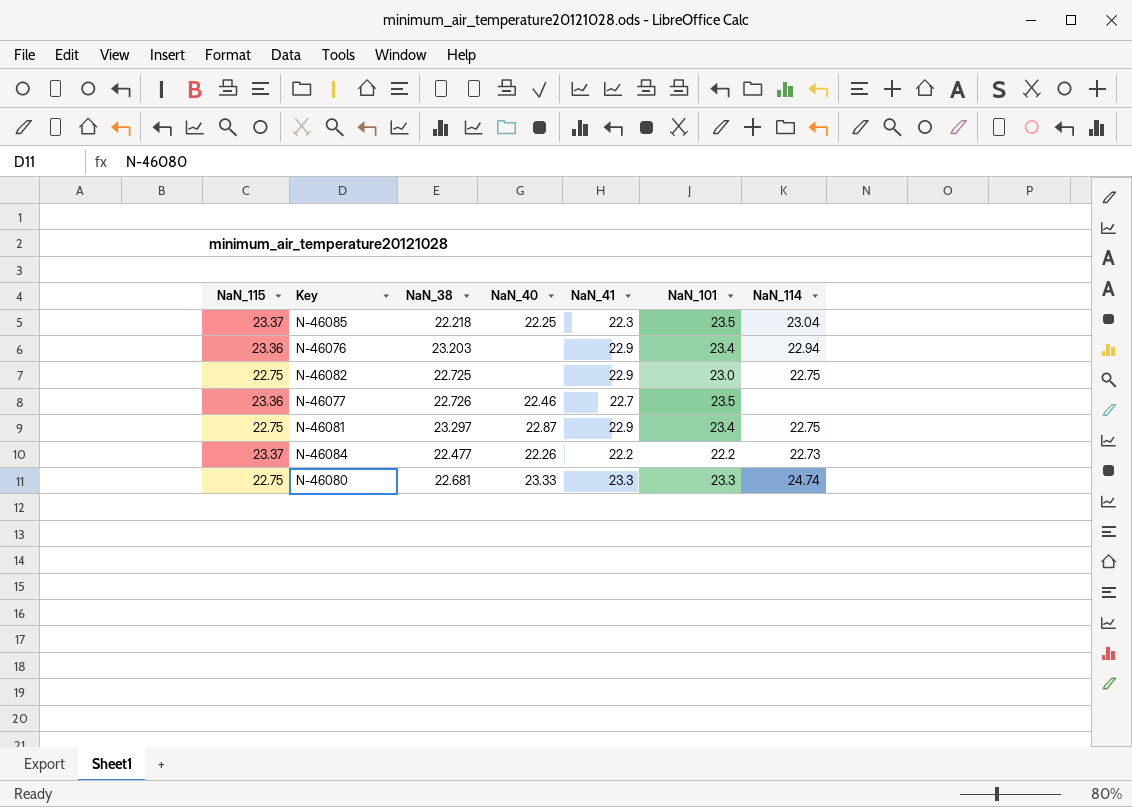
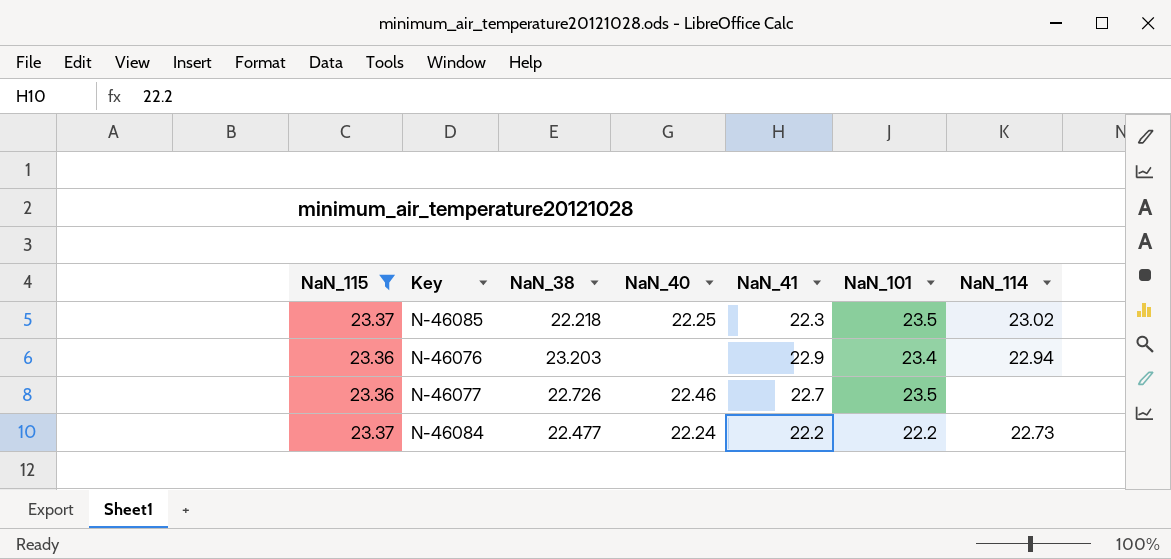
filter: none -> NaN_115 != 22.75
N-46085 | NaN_114: 23.04 -> 23.02
N-46084 | NaN_40: 22.26 -> 22.24

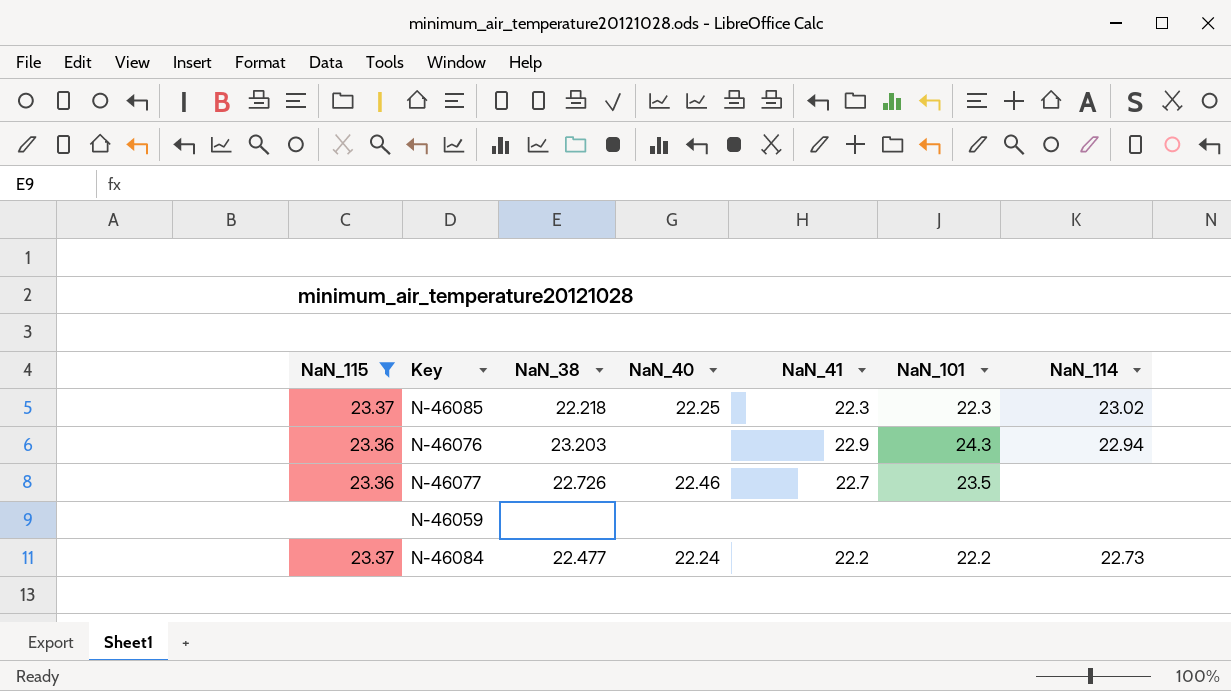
N-46085 | NaN_101: 23.5 -> 22.3
N-46076 | NaN_101: 23.4 -> 24.3
row N-46059: none -> none | none | none | none | none | none

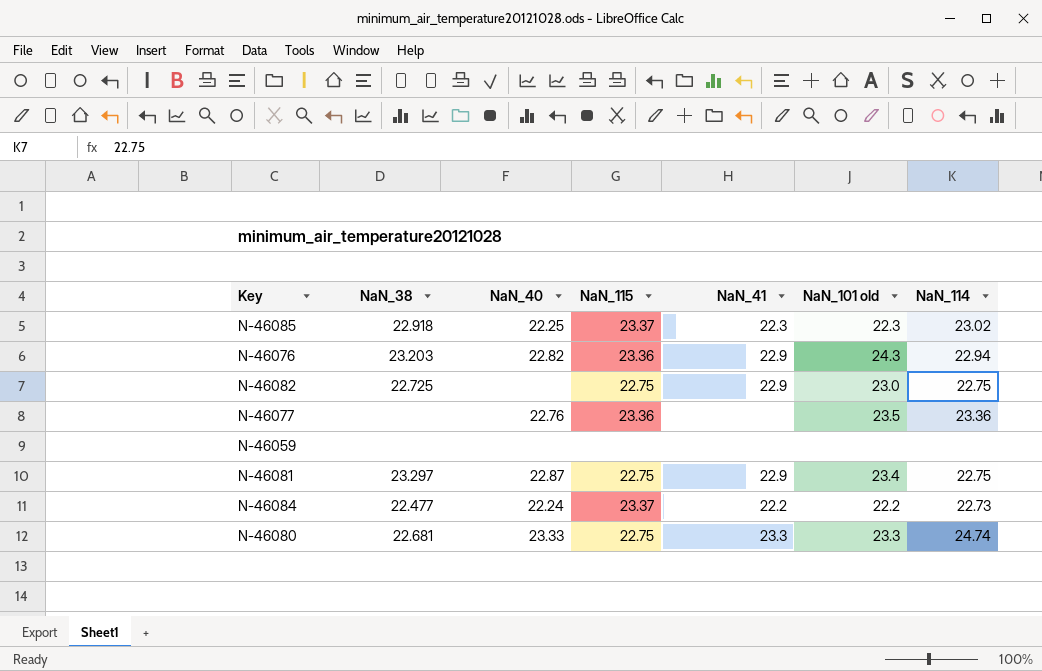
filter: NaN_115 != 22.75 -> none
column NaN_115 | position: 1 -> 4
column name: NaN_101 -> NaN_101 old
N-46085 | NaN_38: 22.218 -> 22.918
N-46076 | NaN_40: none -> 22.82
N-46077 | NaN_38: 22.726 -> none
N-46077 | NaN_40: 22.46 -> 22.76
N-46077 | NaN_41: 22.7 -> none
N-46077 | NaN_114: none -> 23.36

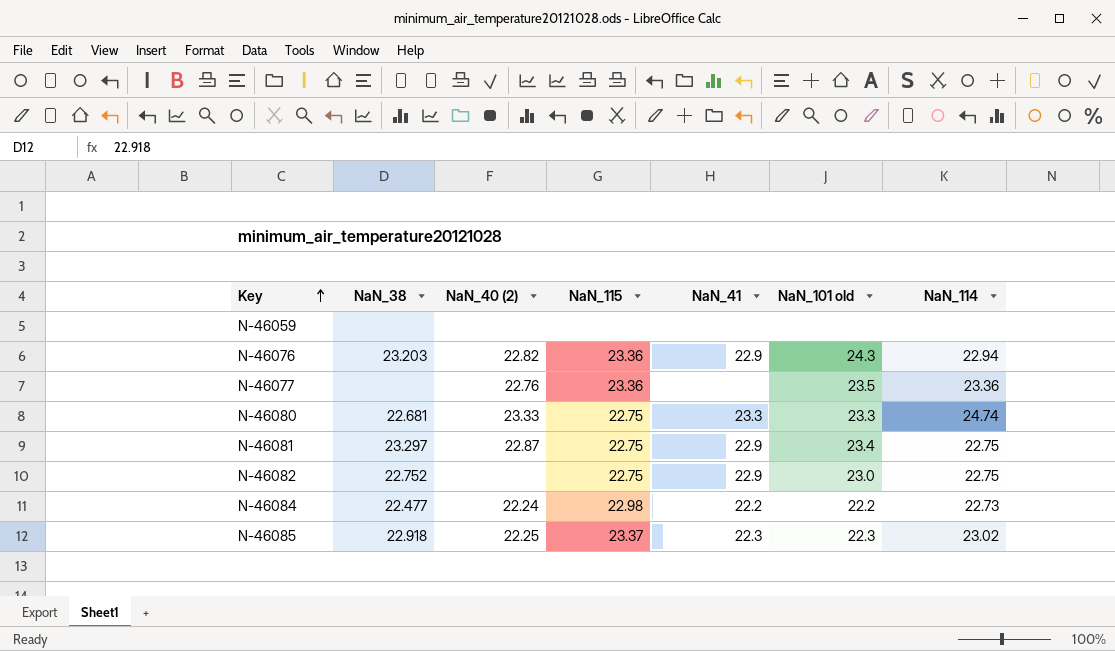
row order: none -> Key ascending
column name: NaN_40 -> NaN_40 (2)
N-46082 | NaN_38: 22.725 -> 22.752
N-46084 | NaN_115: 23.37 -> 22.98

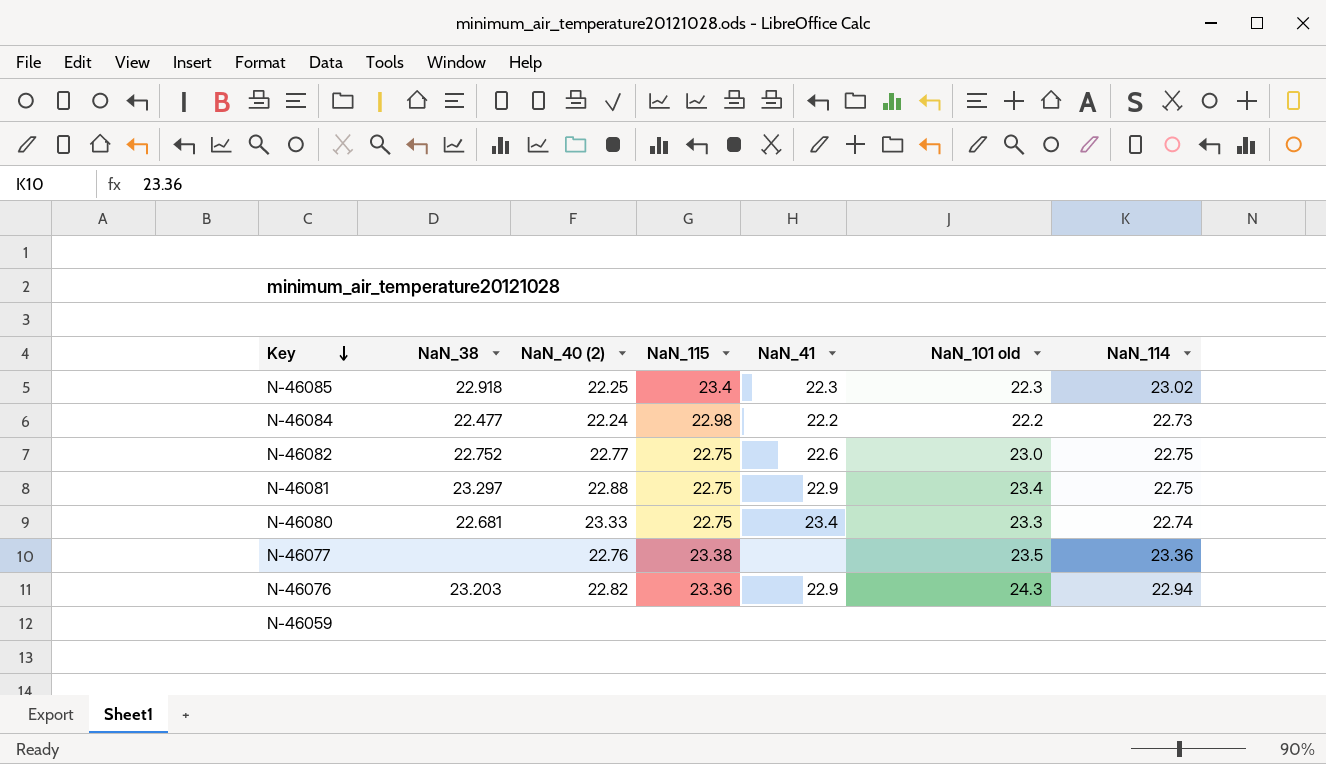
row order: Key ascending -> Key descending
N-46085 | NaN_115: 23.37 -> 23.4
N-46082 | NaN_40 (2): none -> 22.77
N-46082 | NaN_41: 22.9 -> 22.6
N-46081 | NaN_40 (2): 22.87 -> 22.88
N-46080 | NaN_41: 23.3 -> 23.4
N-46080 | NaN_114: 24.74 -> 22.74
N-46077 | NaN_115: 23.36 -> 23.38

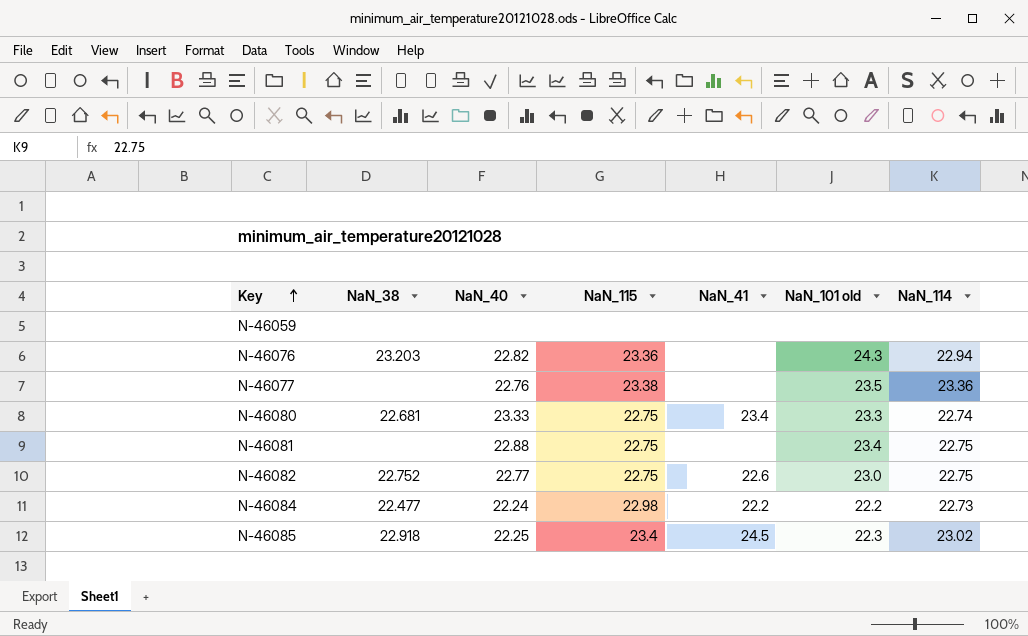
row order: Key descending -> Key ascending
column name: NaN_40 (2) -> NaN_40
N-46076 | NaN_41: 22.9 -> none
N-46081 | NaN_38: 23.297 -> none
N-46081 | NaN_41: 22.9 -> none
N-46085 | NaN_41: 22.3 -> 24.5

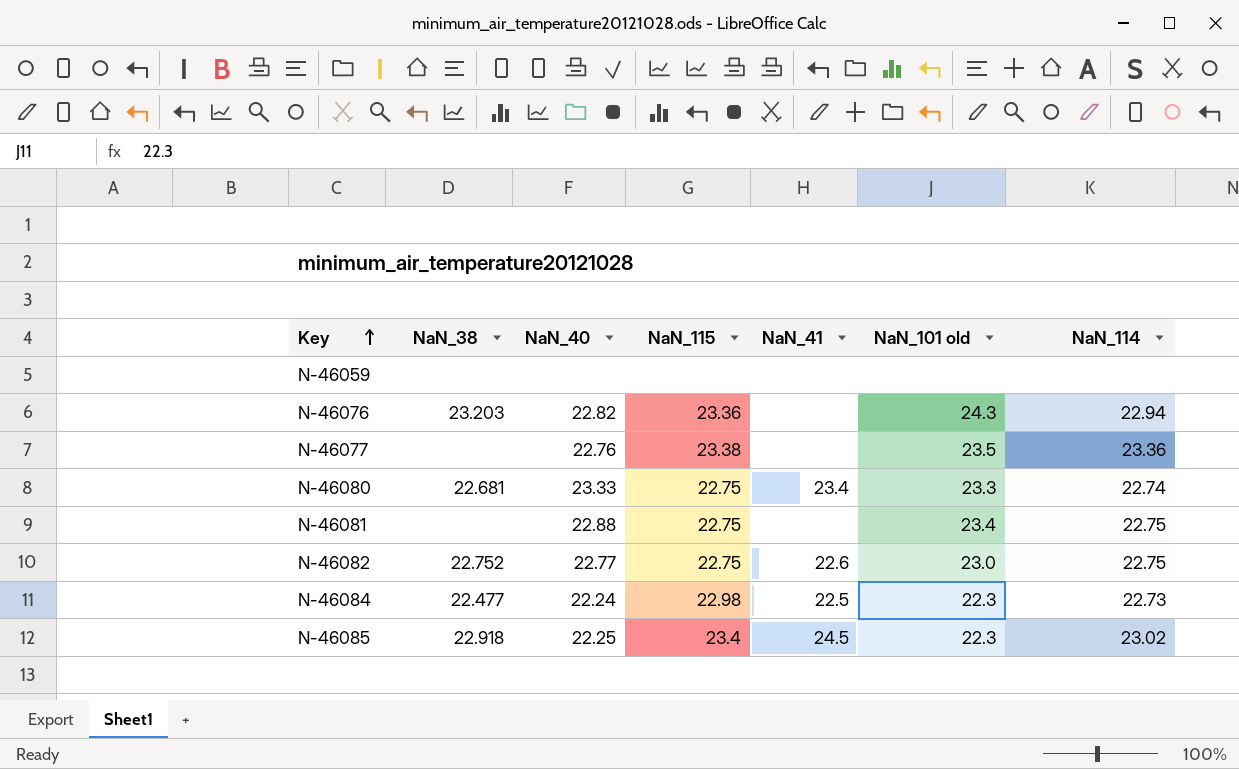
N-46084 | NaN_41: 22.2 -> 22.5
N-46084 | NaN_101 old: 22.2 -> 22.3

